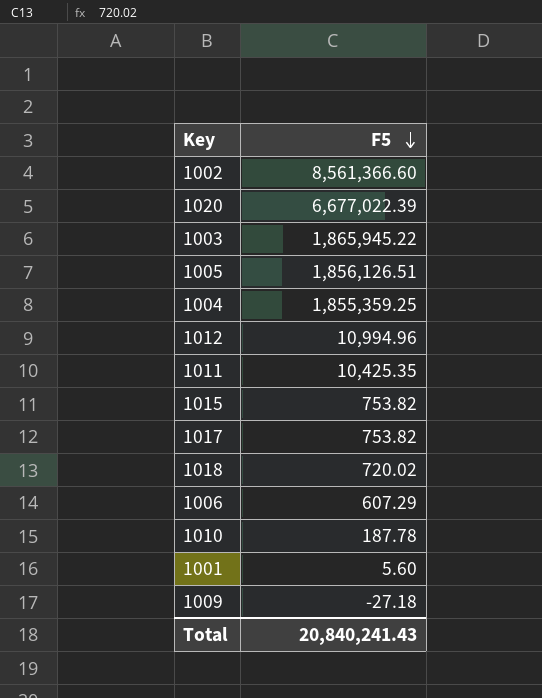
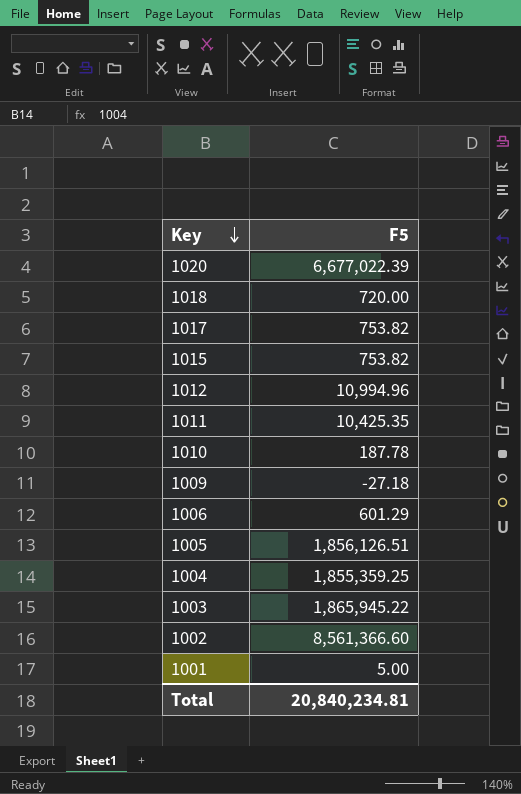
row order: F5 descending -> Key descending
1018 | F5: 720.02 -> 720.00
1006 | F5: 607.29 -> 601.29
1001 | F5: 5.60 -> 5.00
Total | F5: 20,840,241.43 -> 20,840,234.81

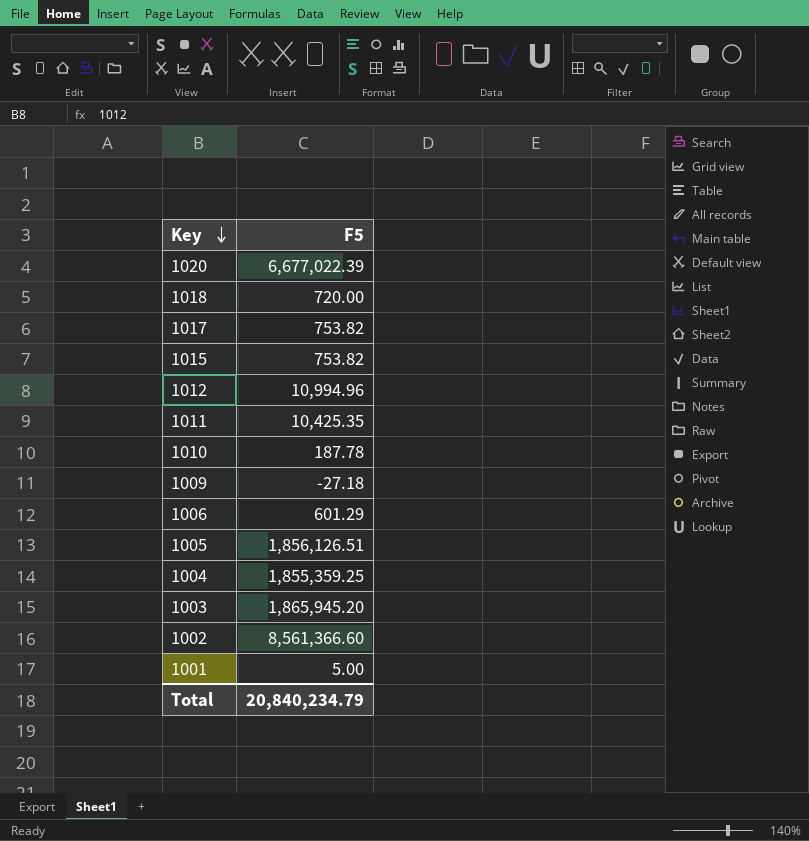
1003 | F5: 1,865,945.22 -> 1,865,945.20
Total | F5: 20,840,234.81 -> 20,840,234.79

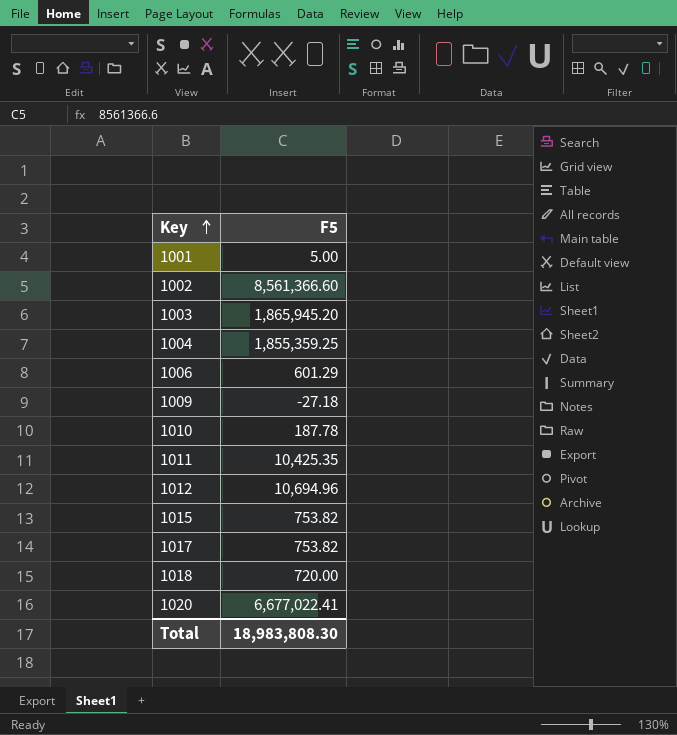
row order: Key descending -> Key ascending
row 1005: 1,856,126.51 -> none
1012 | F5: 10,994.96 -> 10,694.96
1020 | F5: 6,677,022.39 -> 6,677,022.41
Total | F5: 20,840,234.79 -> 18,983,808.30

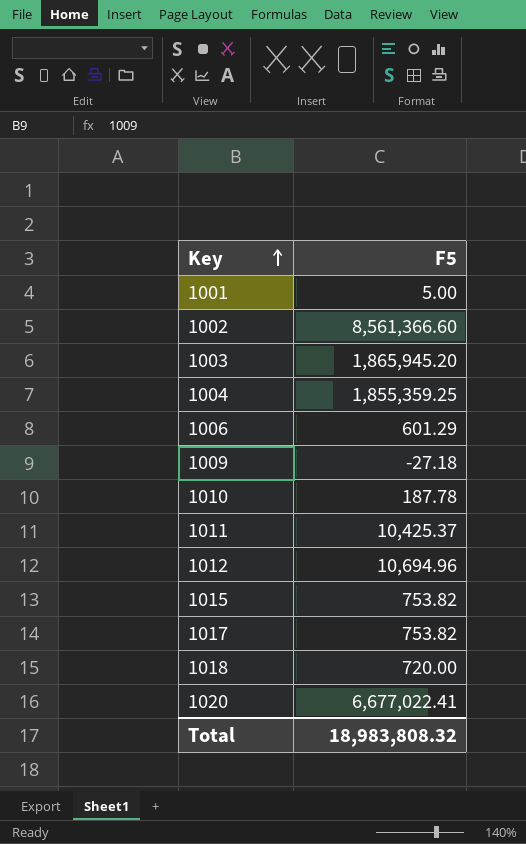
1011 | F5: 10,425.35 -> 10,425.37
Total | F5: 18,983,808.30 -> 18,983,808.32

